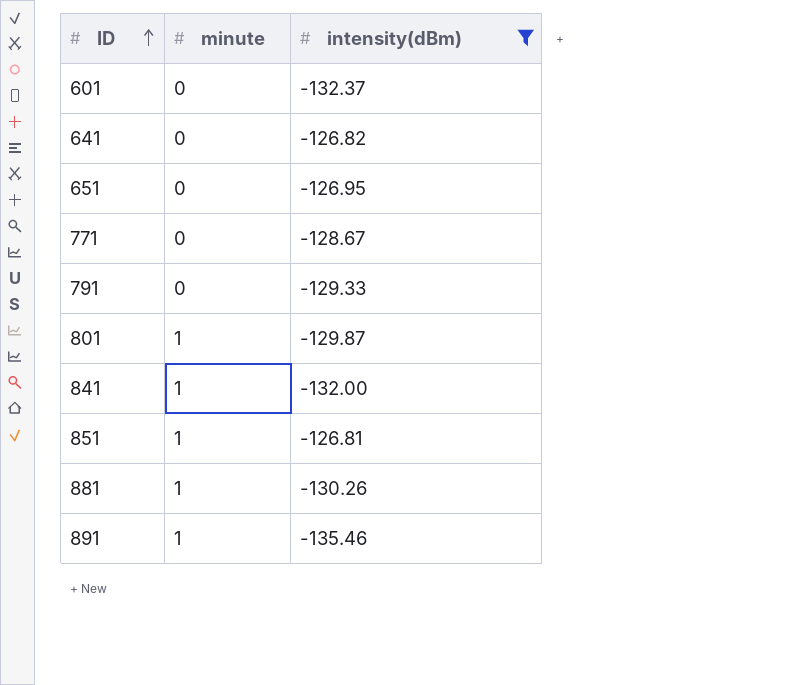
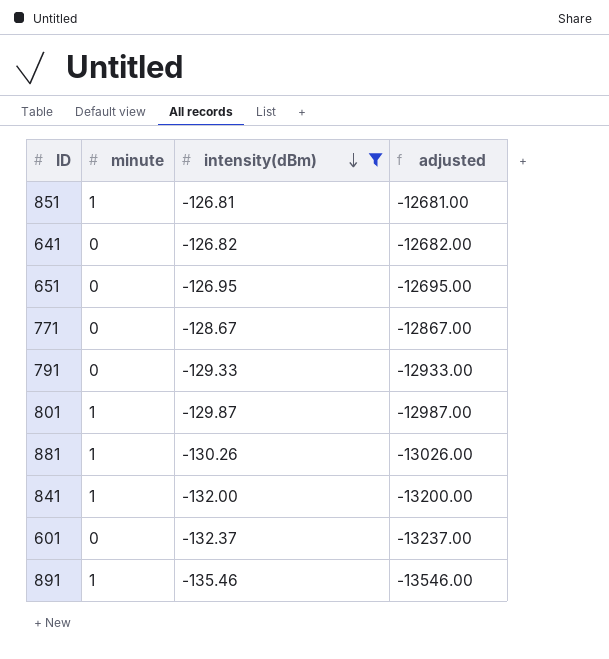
row order: ID ascending -> intensity(dBm) descending
column adjusted | formula: none -> [intensity(dBm)] * 100

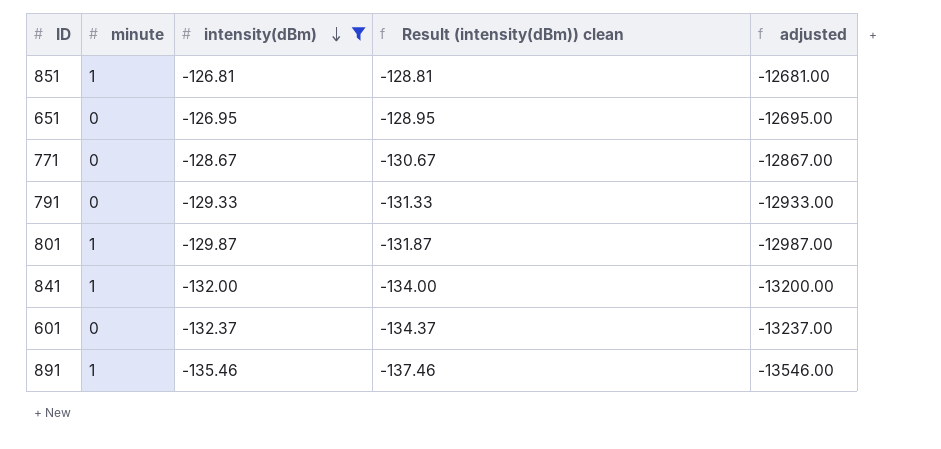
column Result (intensity(dBm)) clean | formula: none -> [intensity(dBm)] - 2
row 641: 0 | -126.82 | -12682.00 -> none
row 881: 1 | -130.26 | -13026.00 -> none

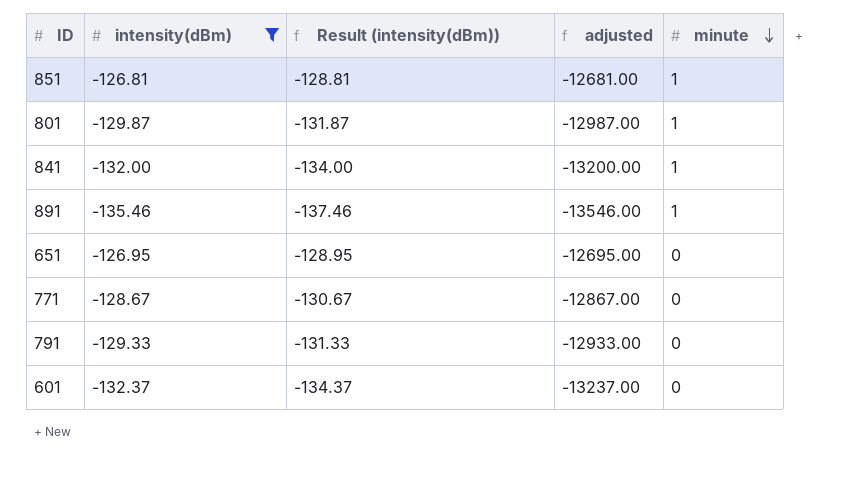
row order: intensity(dBm) descending -> minute descending
column name: Result (intensity(dBm)) clean -> Result (intensity(dBm))
column minute | position: 2 -> 5

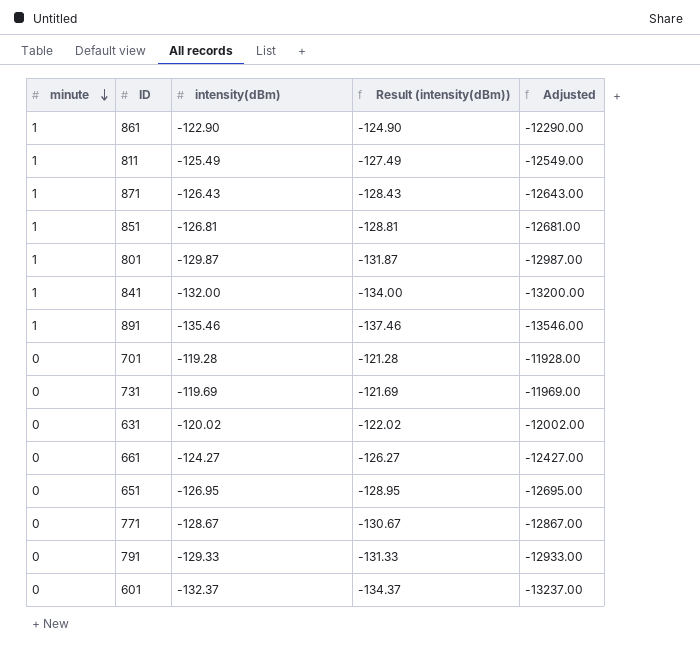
filter: intensity(dBm) <= -126.81 -> none
column minute | position: 5 -> 1
column name: adjusted -> Adjusted

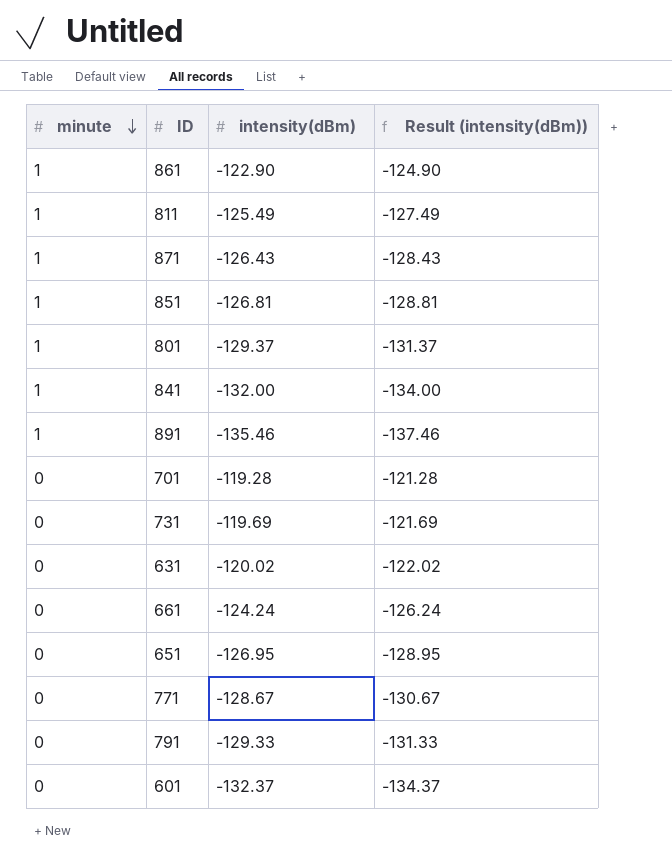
column Adjusted | formula: [intensity(dBm)] * 100 -> none
801 | intensity(dBm): -129.87 -> -129.37
801 | Result (intensity(dBm)): -131.87 -> -131.37
661 | intensity(dBm): -124.27 -> -124.24
661 | Result (intensity(dBm)): -126.27 -> -126.24

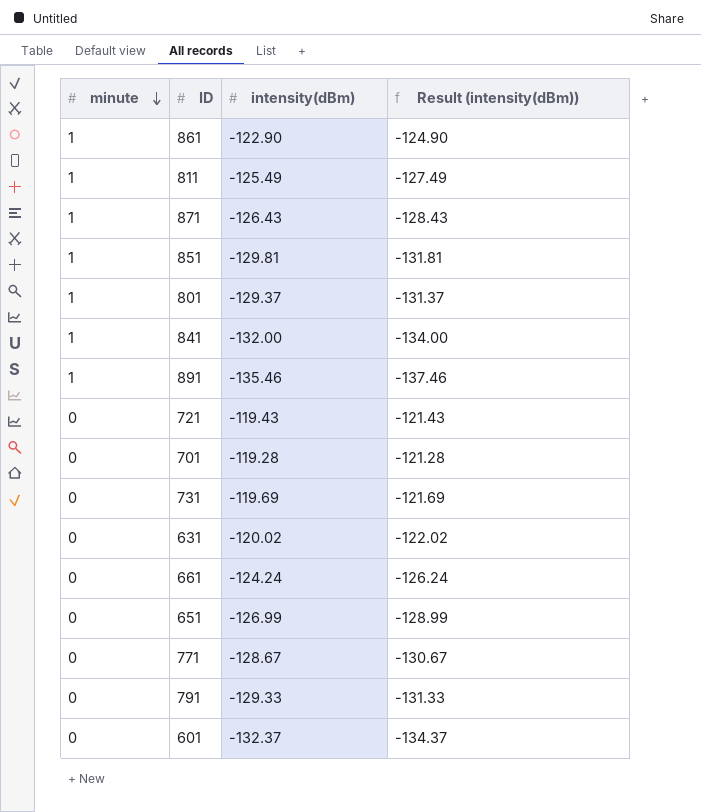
851 | intensity(dBm): -126.81 -> -129.81
851 | Result (intensity(dBm)): -128.81 -> -131.81
row 721: none -> 0 | -119.43 | -121.43
651 | intensity(dBm): -126.95 -> -126.99
651 | Result (intensity(dBm)): -128.95 -> -128.99

